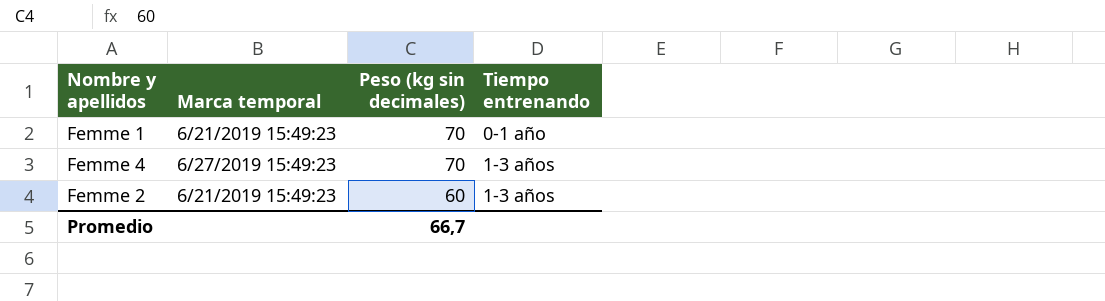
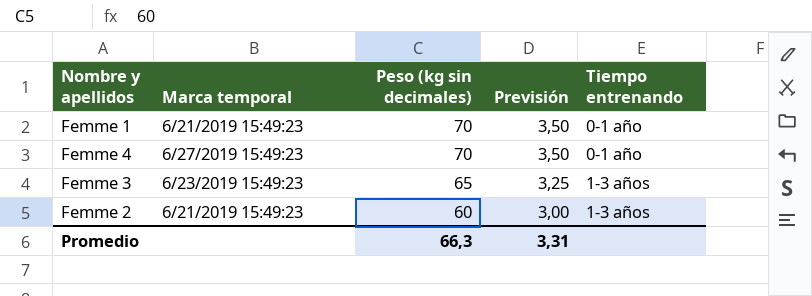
column Previsión | formula: none -> [Peso (kg sin decimales)] * 0,05
Femme 4 | Tiempo entrenando: 1-3 años -> 0-1 año
row Femme 3: none -> 6/23/2019 15:49:23 | 65 | 3,25 | 1-3 años
Promedio | Peso (kg sin decimales): 66,7 -> 66,3

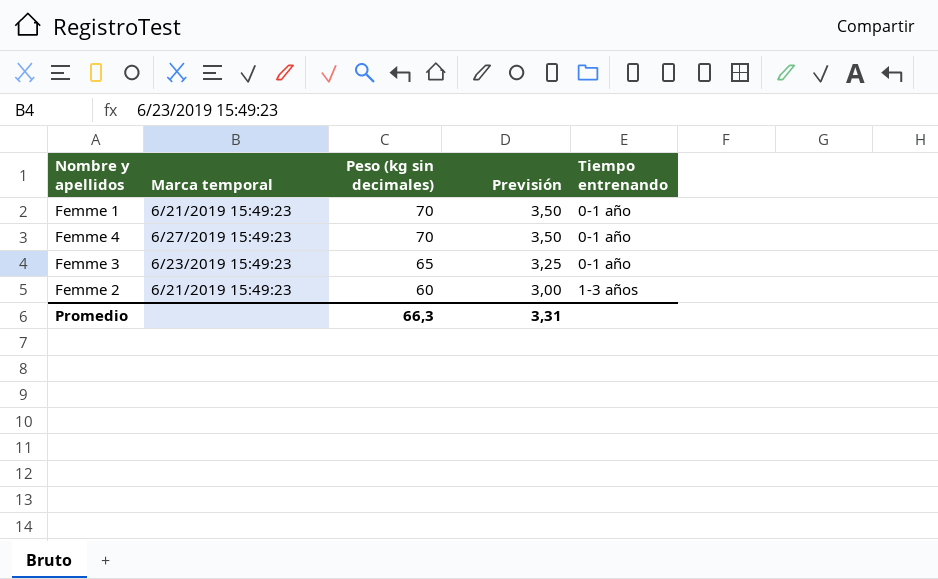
Femme 3 | Tiempo entrenando: 1-3 años -> 0-1 año

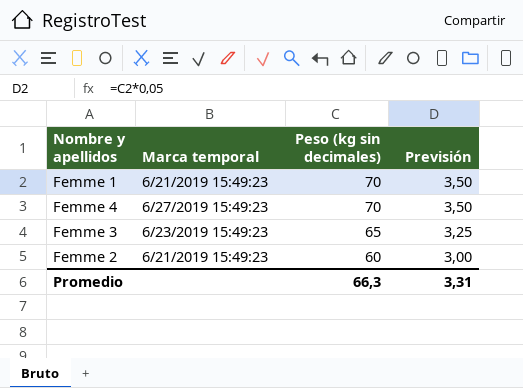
column Tiempo entrenando | position: 5 -> none

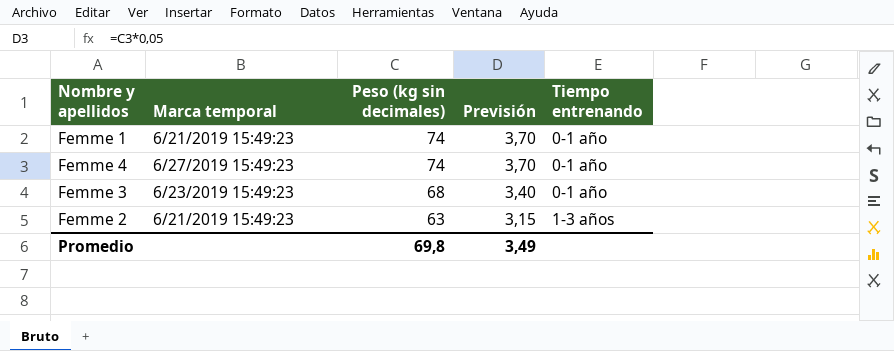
column Tiempo entrenando | position: none -> 5
Femme 1 | Peso (kg sin decimales): 70 -> 74
Femme 1 | Previsión: 3,50 -> 3,70
Femme 4 | Peso (kg sin decimales): 70 -> 74
Femme 4 | Previsión: 3,50 -> 3,70
Femme 3 | Peso (kg sin decimales): 65 -> 68
Femme 3 | Previsión: 3,25 -> 3,40
Femme 2 | Peso (kg sin decimales): 60 -> 63
Femme 2 | Previsión: 3,00 -> 3,15
Promedio | Peso (kg sin decimales): 66,3 -> 69,8
Promedio | Previsión: 3,31 -> 3,49

